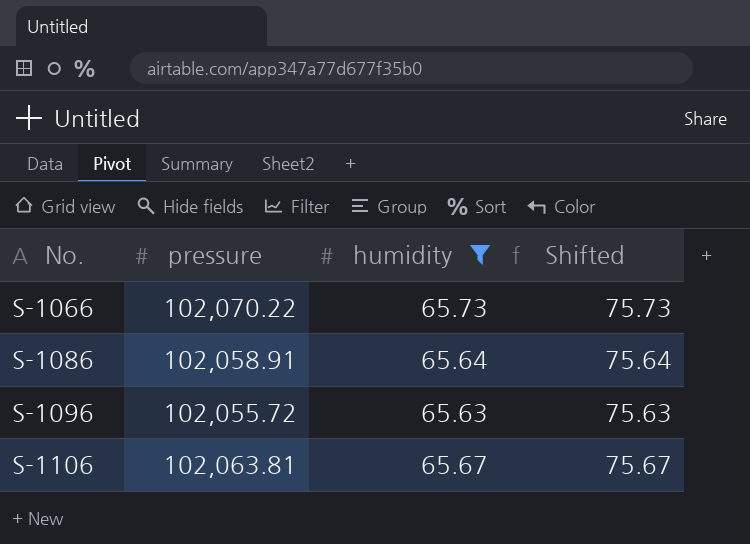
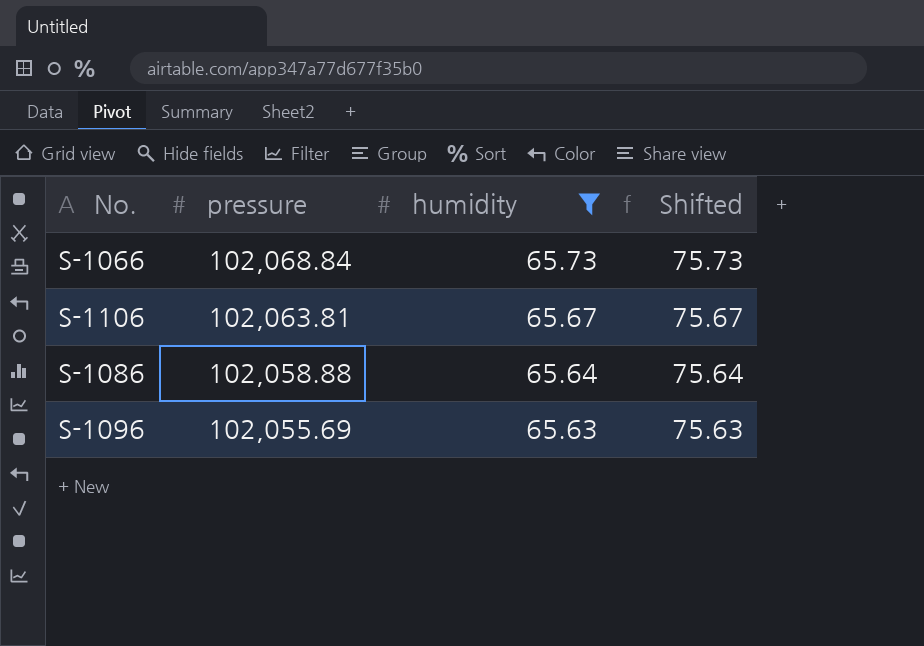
row order: No. ascending -> pressure descending
S-1066 | pressure: 102,070.22 -> 102,068.84
S-1086 | pressure: 102,058.91 -> 102,058.88
S-1096 | pressure: 102,055.72 -> 102,055.69

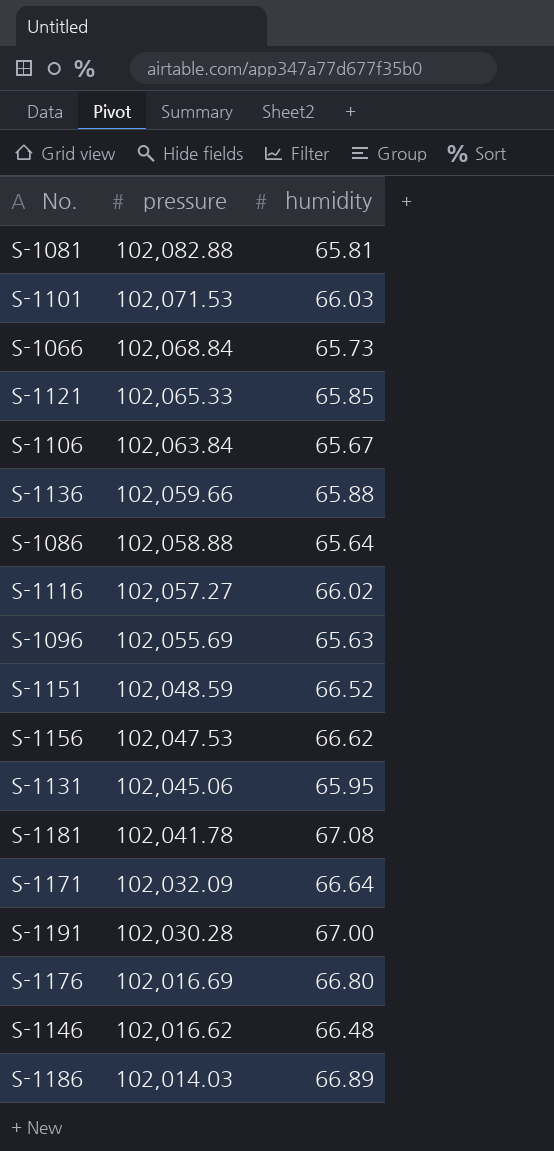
filter: humidity <= 65.73 -> none
column Shifted | formula: [humidity] + 10 -> none
S-1106 | pressure: 102,063.81 -> 102,063.84

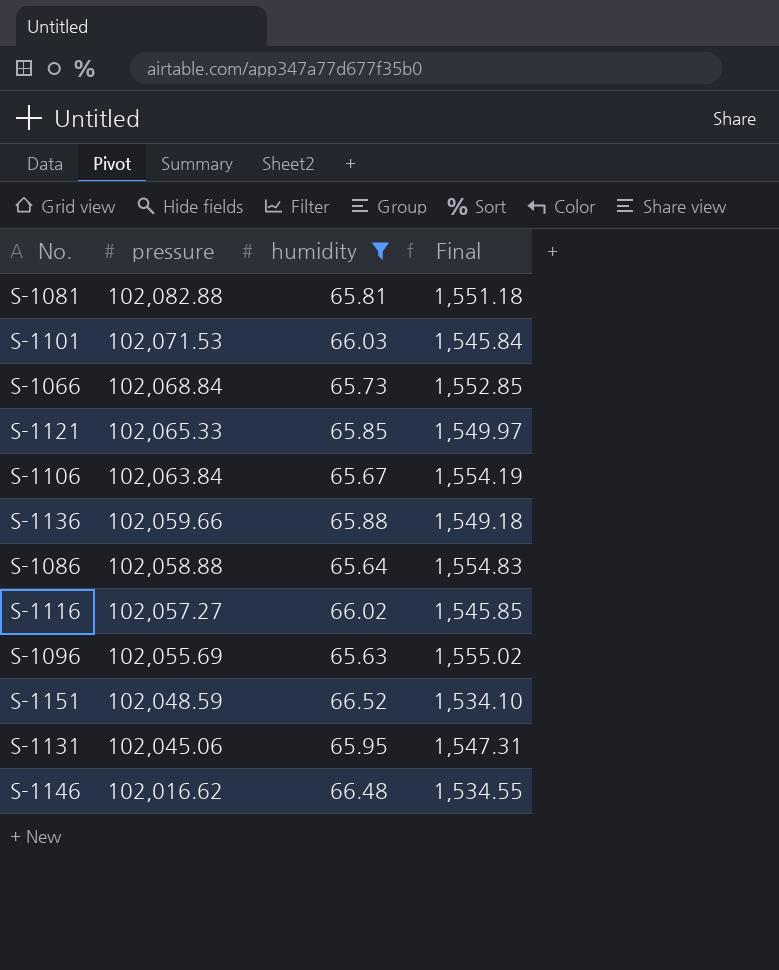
filter: none -> humidity <= 66.52
column Final | formula: none -> [pressure] / [humidity]

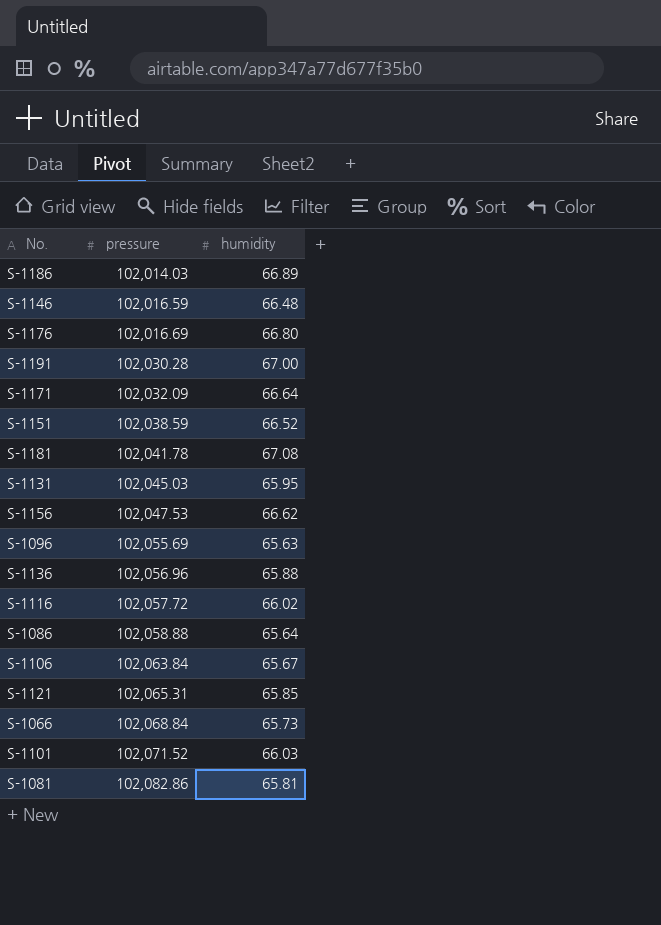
filter: humidity <= 66.52 -> none
row order: pressure descending -> pressure ascending
column Final | formula: [pressure] / [humidity] -> none
S-1146 | pressure: 102,016.62 -> 102,016.59
S-1151 | pressure: 102,048.59 -> 102,038.59
S-1131 | pressure: 102,045.06 -> 102,045.03
S-1136 | pressure: 102,059.66 -> 102,056.96
S-1116 | pressure: 102,057.27 -> 102,057.72
S-1121 | pressure: 102,065.33 -> 102,065.31
S-1101 | pressure: 102,071.53 -> 102,071.52
S-1081 | pressure: 102,082.88 -> 102,082.86

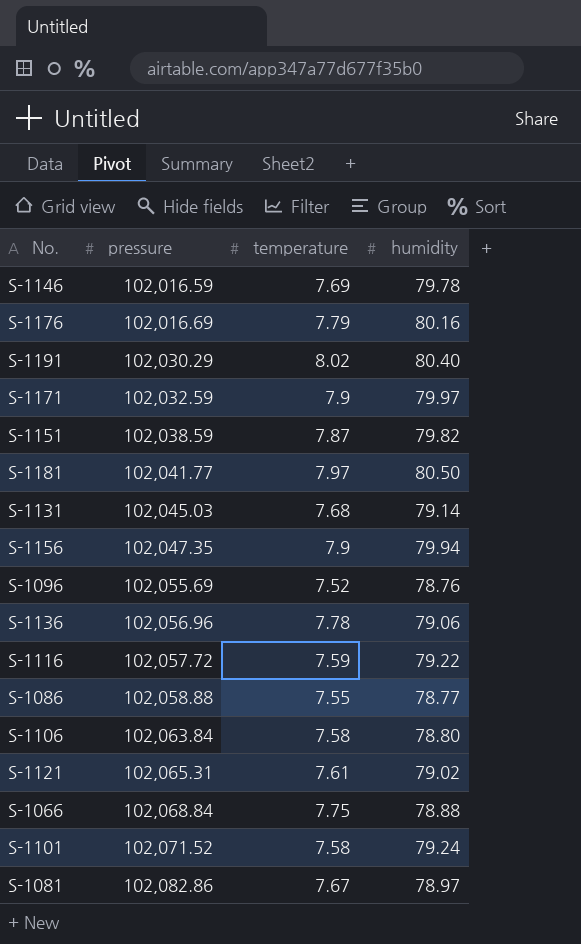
column temperature | position: none -> 3
row S-1186: 102,014.03 | 66.89 -> none
S-1146 | humidity: 66.48 -> 79.78
S-1176 | humidity: 66.80 -> 80.16
S-1191 | pressure: 102,030.28 -> 102,030.29
S-1191 | humidity: 67.00 -> 80.40
S-1171 | pressure: 102,032.09 -> 102,032.59
S-1171 | humidity: 66.64 -> 79.97
S-1151 | humidity: 66.52 -> 79.82
S-1181 | pressure: 102,041.78 -> 102,041.77
S-1181 | humidity: 67.08 -> 80.50
S-1131 | humidity: 65.95 -> 79.14
S-1156 | pressure: 102,047.53 -> 102,047.35
S-1156 | humidity: 66.62 -> 79.94
S-1096 | humidity: 65.63 -> 78.76
S-1136 | humidity: 65.88 -> 79.06
S-1116 | humidity: 66.02 -> 79.22
S-1086 | humidity: 65.64 -> 78.77
S-1106 | humidity: 65.67 -> 78.80
S-1121 | humidity: 65.85 -> 79.02
S-1066 | humidity: 65.73 -> 78.88
S-1101 | humidity: 66.03 -> 79.24
S-1081 | humidity: 65.81 -> 78.97

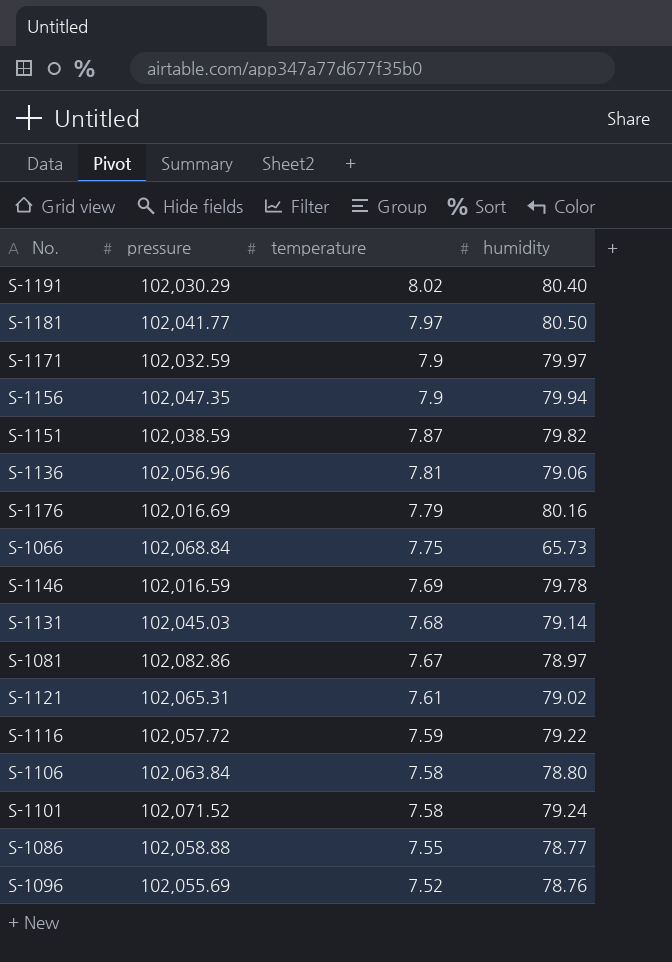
row order: pressure ascending -> temperature descending
S-1136 | temperature: 7.78 -> 7.81
S-1066 | humidity: 78.88 -> 65.73

